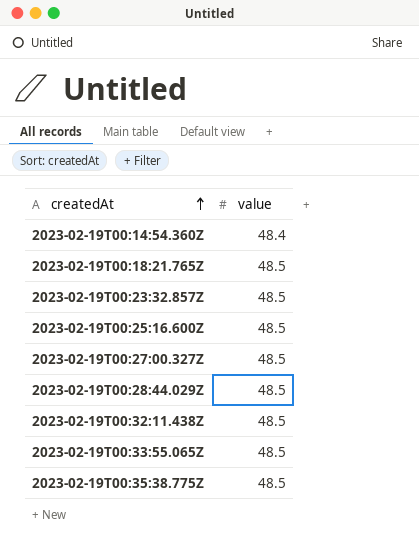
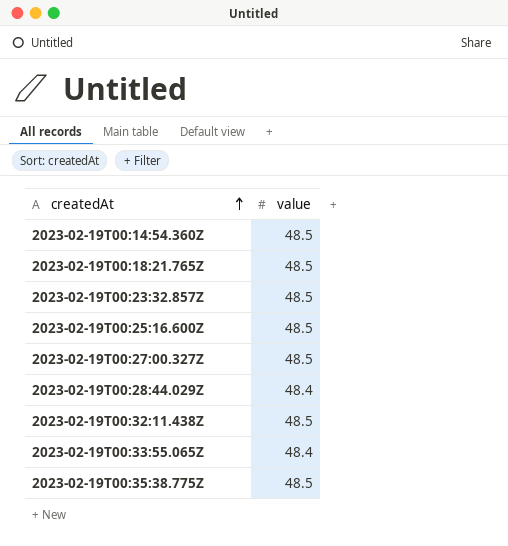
2023-02-19T00:14:54.360Z | value: 48.4 -> 48.5
2023-02-19T00:28:44.029Z | value: 48.5 -> 48.4
2023-02-19T00:33:55.065Z | value: 48.5 -> 48.4

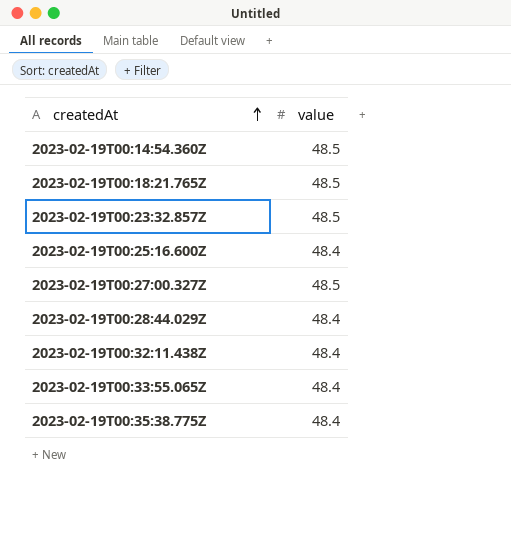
2023-02-19T00:25:16.600Z | value: 48.5 -> 48.4
2023-02-19T00:32:11.438Z | value: 48.5 -> 48.4
2023-02-19T00:35:38.775Z | value: 48.5 -> 48.4

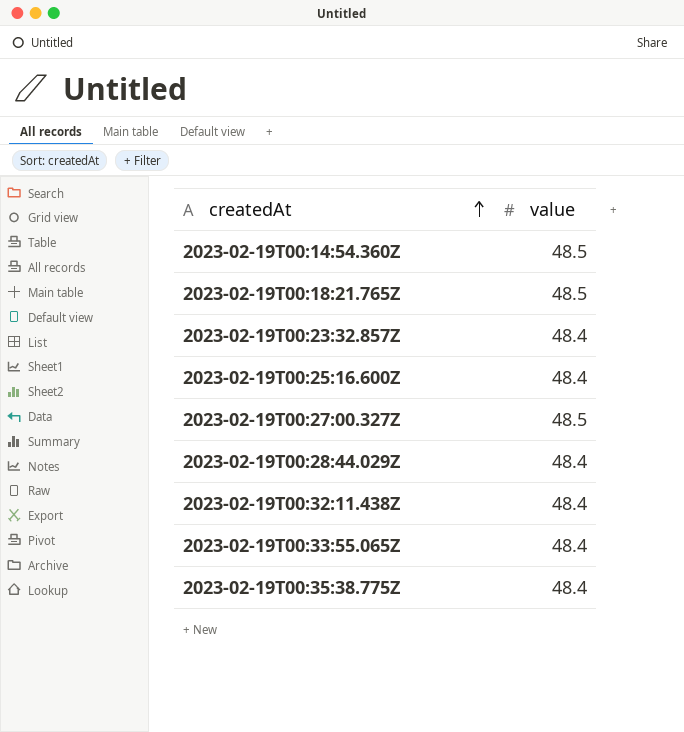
2023-02-19T00:23:32.857Z | value: 48.5 -> 48.4

